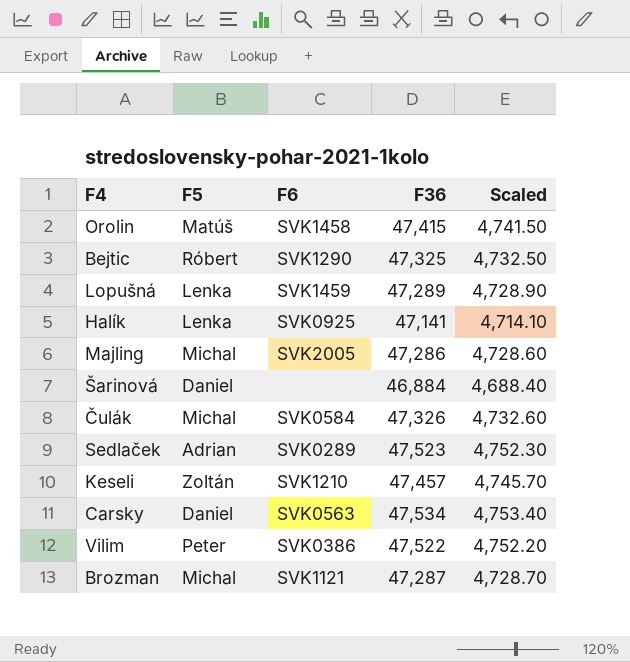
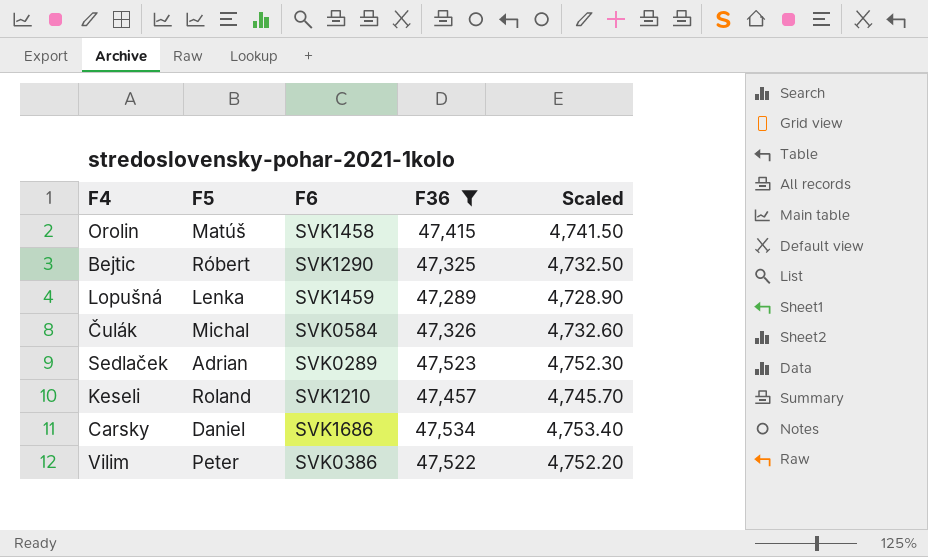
filter: none -> F36 >= 47,289
Keseli | F5: Zoltán -> Roland
Carsky | F6: SVK0563 -> SVK1686

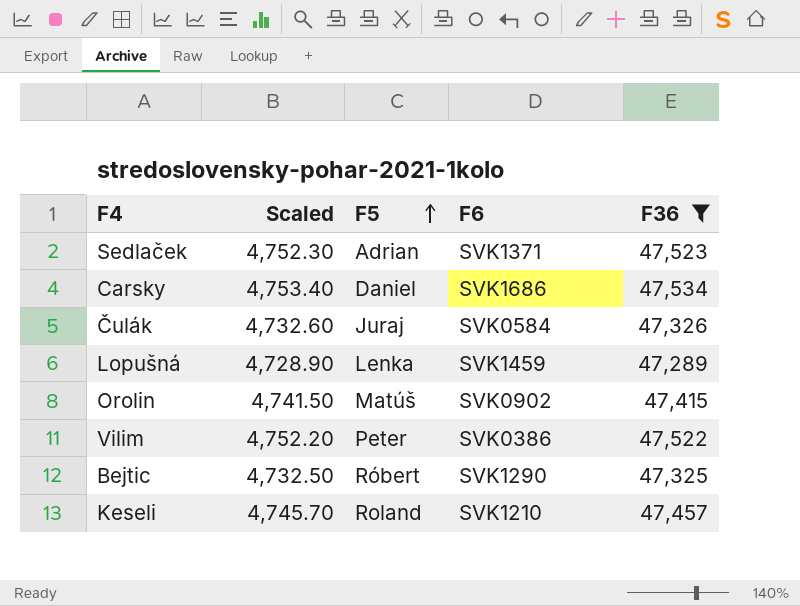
row order: none -> F5 ascending
column Scaled | position: 5 -> 2
Sedlaček | F6: SVK0289 -> SVK1371
Čulák | F5: Michal -> Juraj
Orolin | F6: SVK1458 -> SVK0902

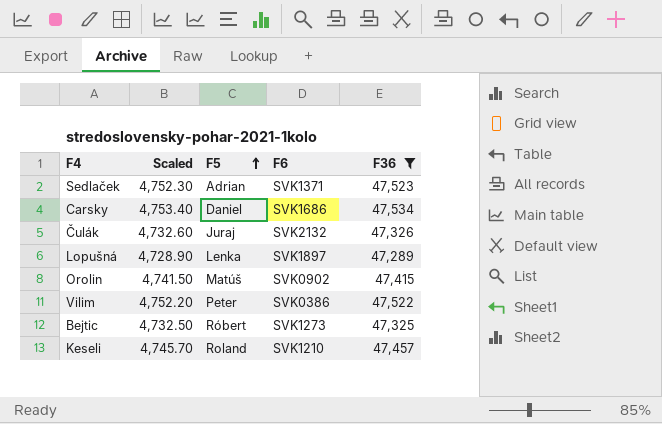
Čulák | F6: SVK0584 -> SVK2132
Lopušná | F6: SVK1459 -> SVK1897
Bejtic | F6: SVK1290 -> SVK1273

